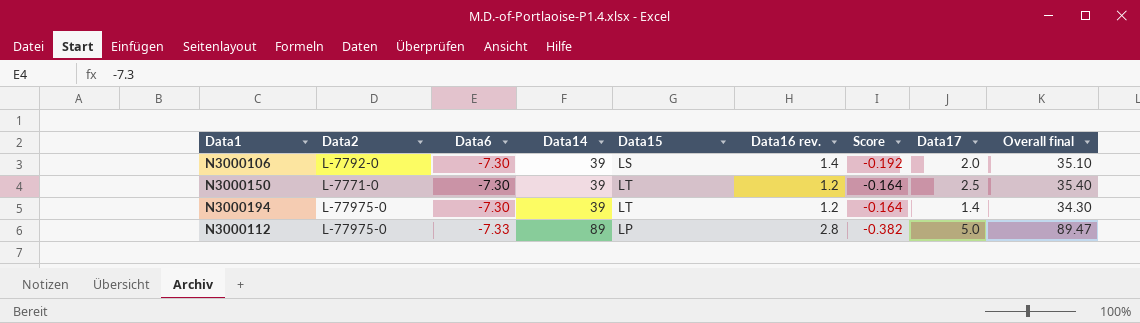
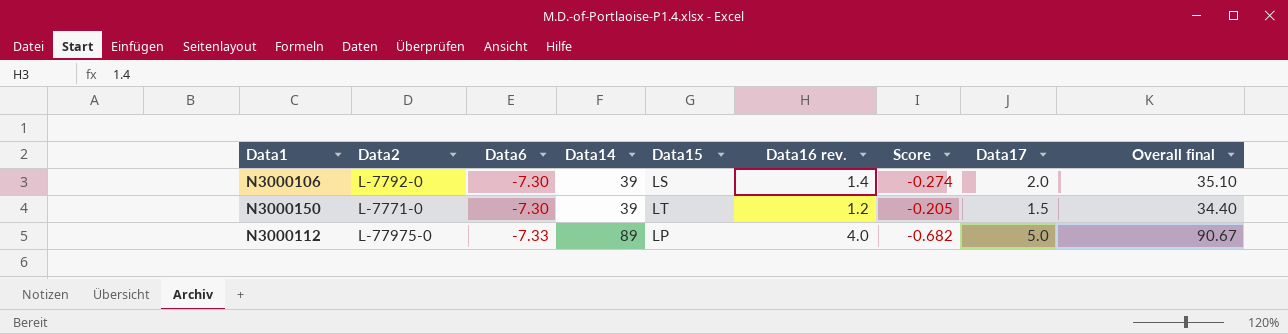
column Score | formula: [Data16 rev.] / [Data6] -> [Data17] / [Data6]
row N3000194: L-77975-0 | -7.30 | 39 | LT | 1.2 | -0.164 | 1.4 | 34.30 -> none
N3000150 | Data17: 2.5 -> 1.5
N3000150 | Overall final: 35.40 -> 34.40
N3000112 | Data16 rev.: 2.8 -> 4.0
N3000112 | Overall final: 89.47 -> 90.67

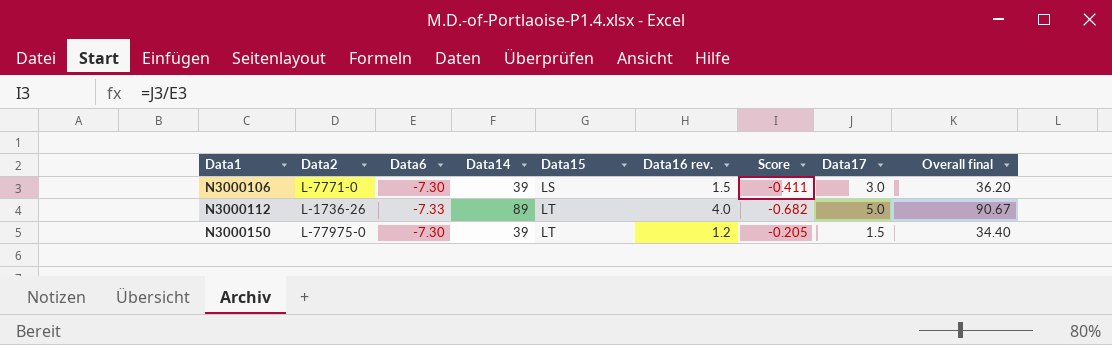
row order: Data6 descending -> Data1 ascending
N3000106 | Data2: L-7792-0 -> L-7771-0
N3000106 | Data16 rev.: 1.4 -> 1.5
N3000106 | Score: -0.274 -> -0.411
N3000106 | Data17: 2.0 -> 3.0
N3000106 | Overall final: 35.10 -> 36.20
N3000112 | Data2: L-77975-0 -> L-1736-26
N3000112 | Data15: LP -> LT
N3000150 | Data2: L-7771-0 -> L-77975-0

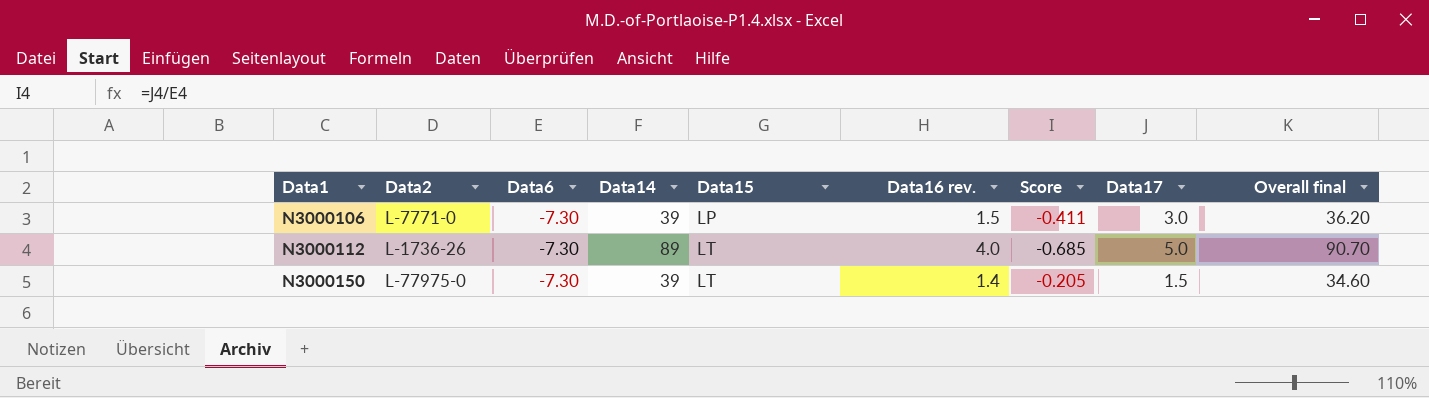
N3000106 | Data15: LS -> LP
N3000112 | Data6: -7.33 -> -7.30
N3000112 | Score: -0.682 -> -0.685
N3000112 | Overall final: 90.67 -> 90.70
N3000150 | Data16 rev.: 1.2 -> 1.4
N3000150 | Overall final: 34.40 -> 34.60

